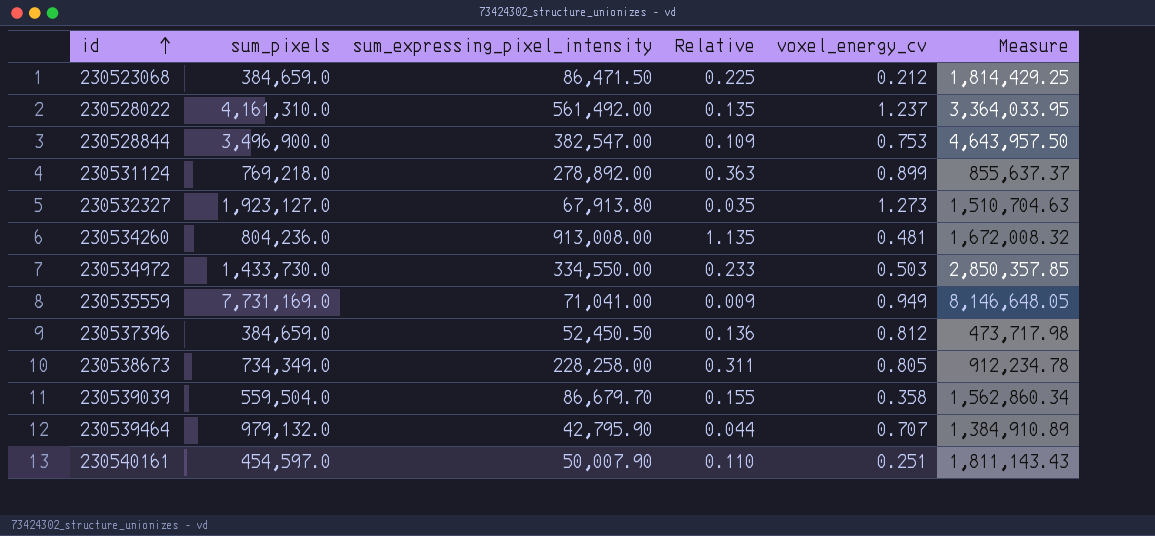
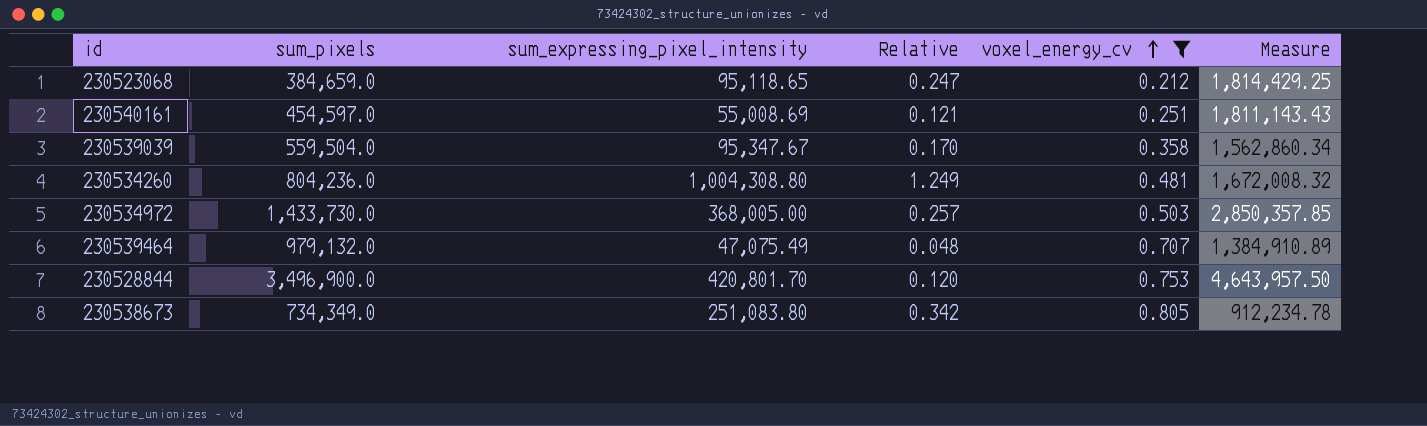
filter: none -> voxel_energy_cv <= 0.805
row order: id ascending -> voxel_energy_cv ascending
230523068 | sum_expressing_pixel_intensity: 86,471.50 -> 95,118.65
230523068 | Relative: 0.225 -> 0.247
230540161 | sum_expressing_pixel_intensity: 50,007.90 -> 55,008.69
230540161 | Relative: 0.110 -> 0.121
230539039 | sum_expressing_pixel_intensity: 86,679.70 -> 95,347.67
230539039 | Relative: 0.155 -> 0.170
230534260 | sum_expressing_pixel_intensity: 913,008.00 -> 1,004,308.80
230534260 | Relative: 1.135 -> 1.249
230534972 | sum_expressing_pixel_intensity: 334,550.00 -> 368,005.00
230534972 | Relative: 0.233 -> 0.257
230539464 | sum_expressing_pixel_intensity: 42,795.90 -> 47,075.49
230539464 | Relative: 0.044 -> 0.048
230528844 | sum_expressing_pixel_intensity: 382,547.00 -> 420,801.70
230528844 | Relative: 0.109 -> 0.120
230538673 | sum_expressing_pixel_intensity: 228,258.00 -> 251,083.80
230538673 | Relative: 0.311 -> 0.342

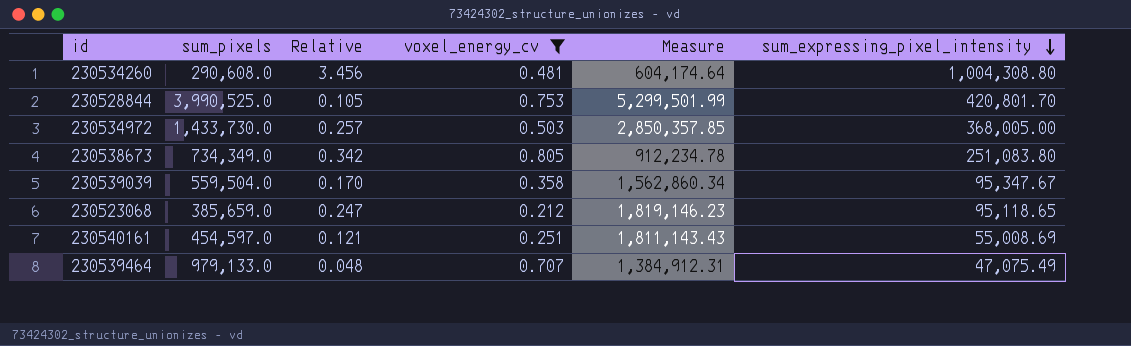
row order: voxel_energy_cv ascending -> sum_expressing_pixel_intensity descending
column sum_expressing_pixel_intensity | position: 3 -> 6
230534260 | sum_pixels: 804,236.0 -> 290,608.0
230534260 | Relative: 1.249 -> 3.456
230534260 | Measure: 1,672,008.32 -> 604,174.64
230528844 | sum_pixels: 3,496,900.0 -> 3,990,525.0
230528844 | Relative: 0.120 -> 0.105
230528844 | Measure: 4,643,957.50 -> 5,299,501.99
230523068 | sum_pixels: 384,659.0 -> 385,659.0
230523068 | Measure: 1,814,429.25 -> 1,819,146.23
230539464 | sum_pixels: 979,132.0 -> 979,133.0
230539464 | Measure: 1,384,910.89 -> 1,384,912.31

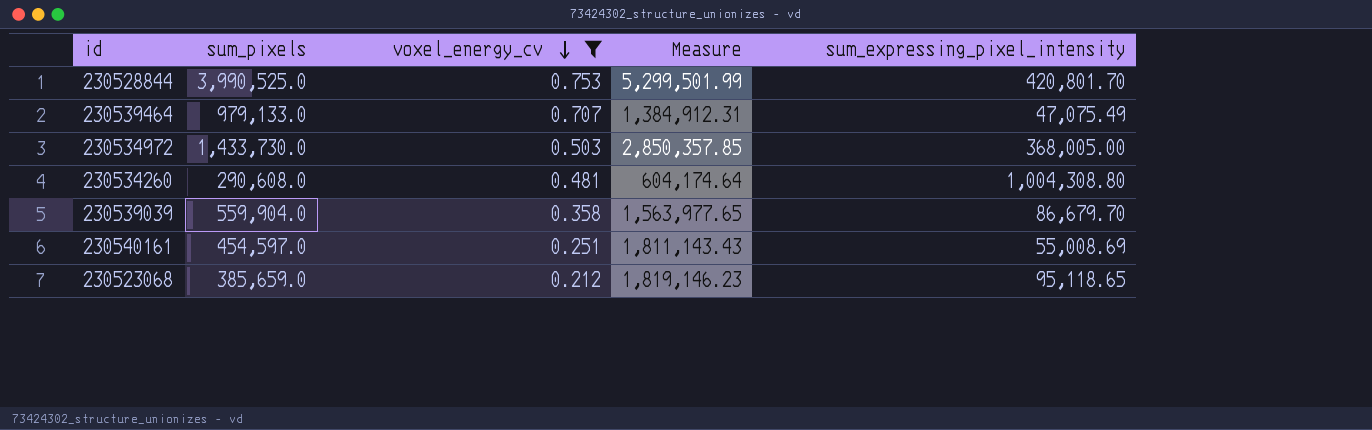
row order: sum_expressing_pixel_intensity descending -> voxel_energy_cv descending
column Relative | formula: [sum_expressing_pixel_intensity] / [sum_pixels] -> none
row 230538673: 734,349.0 | 0.342 | 0.805 | 912,234.78 | 251,083.80 -> none
230539039 | sum_pixels: 559,504.0 -> 559,904.0
230539039 | Measure: 1,562,860.34 -> 1,563,977.65
230539039 | sum_expressing_pixel_intensity: 95,347.67 -> 86,679.70

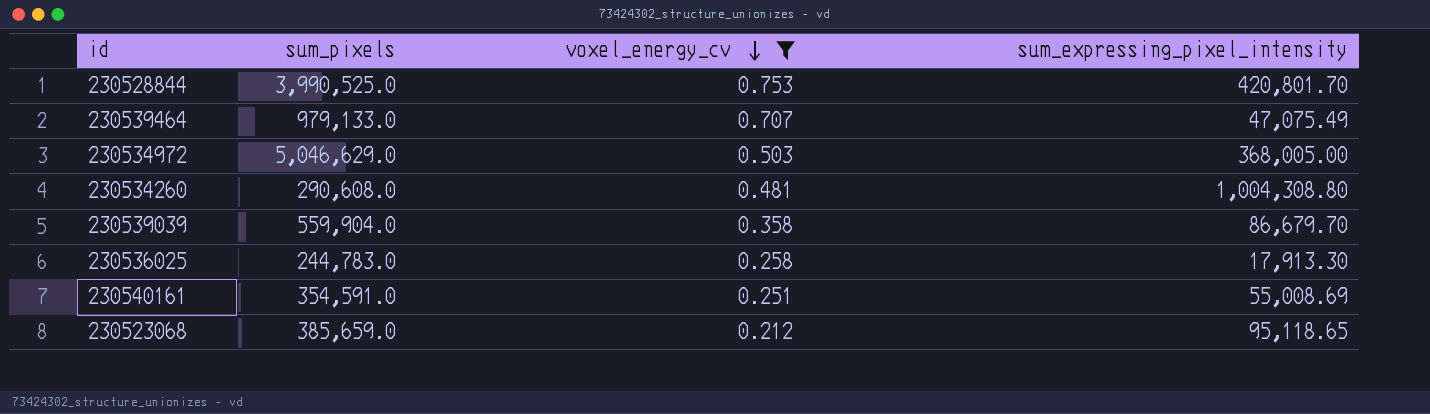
column Measure | formula: [sum_pixels] / [voxel_energy_cv] -> none
230534972 | sum_pixels: 1,433,730.0 -> 5,046,629.0
row 230536025: none -> 244,783.0 | 0.258 | 17,913.30
230540161 | sum_pixels: 454,597.0 -> 354,591.0

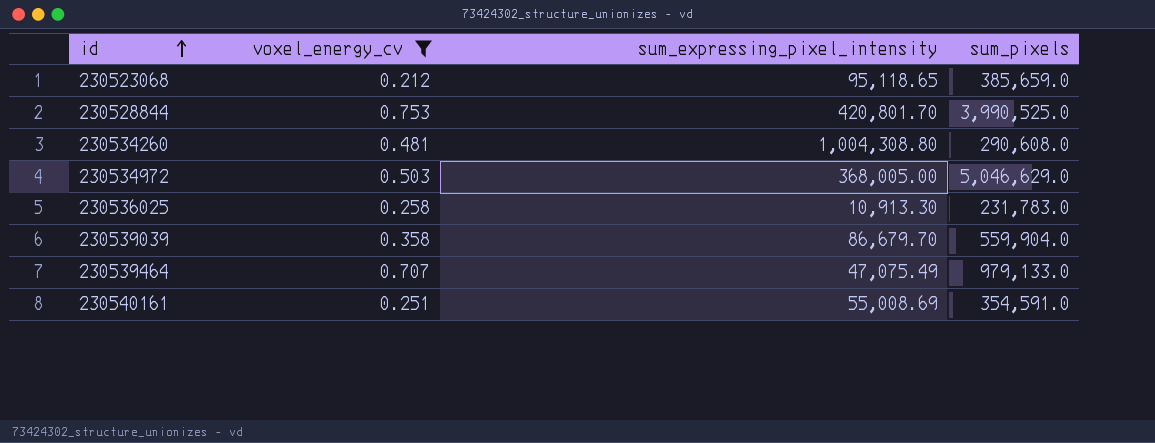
row order: voxel_energy_cv descending -> id ascending
column sum_pixels | position: 2 -> 4
230536025 | sum_expressing_pixel_intensity: 17,913.30 -> 10,913.30
230536025 | sum_pixels: 244,783.0 -> 231,783.0

